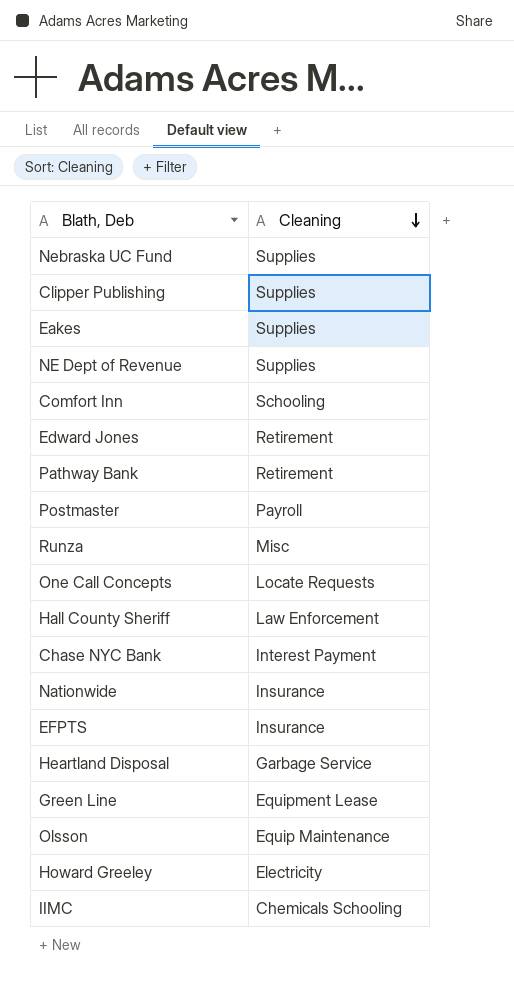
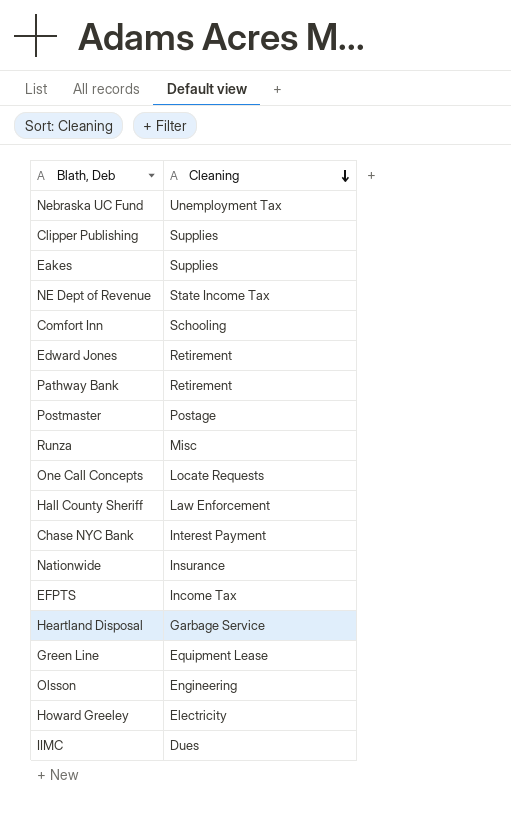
Nebraska UC Fund | Cleaning: Supplies -> Unemployment Tax
NE Dept of Revenue | Cleaning: Supplies -> State Income Tax
Postmaster | Cleaning: Payroll -> Postage
EFPTS | Cleaning: Insurance -> Income Tax
Olsson | Cleaning: Equip Maintenance -> Engineering
IIMC | Cleaning: Chemicals Schooling -> Dues

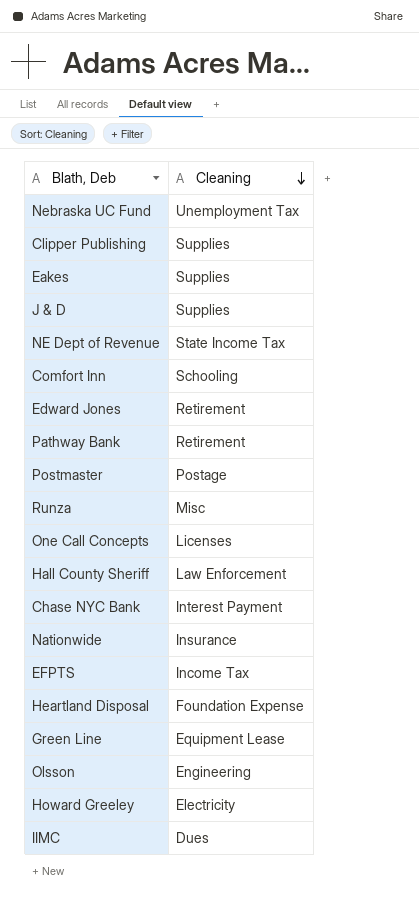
row J & D: none -> Supplies
One Call Concepts | Cleaning: Locate Requests -> Licenses
Heartland Disposal | Cleaning: Garbage Service -> Foundation Expense

